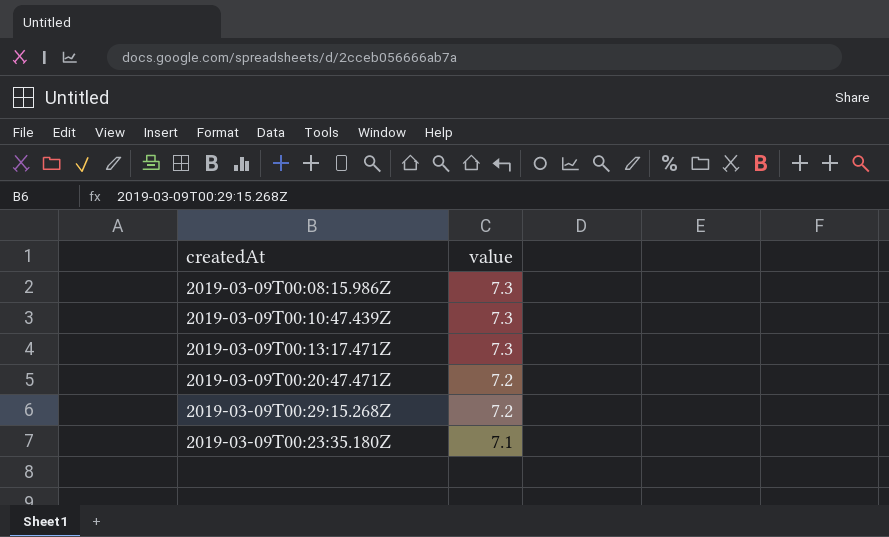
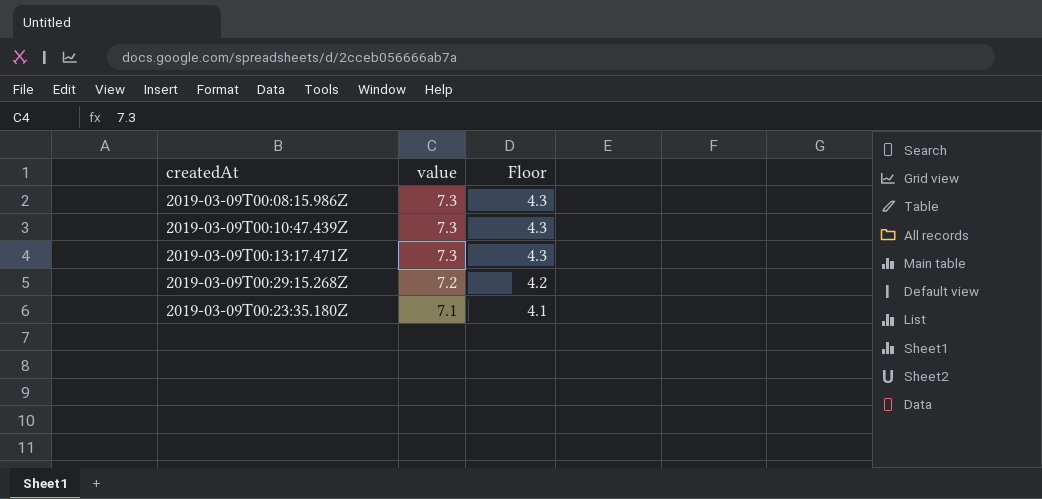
column Floor | formula: none -> [value] - 3
row 2019-03-09T00:20:47.471Z: 7.2 -> none

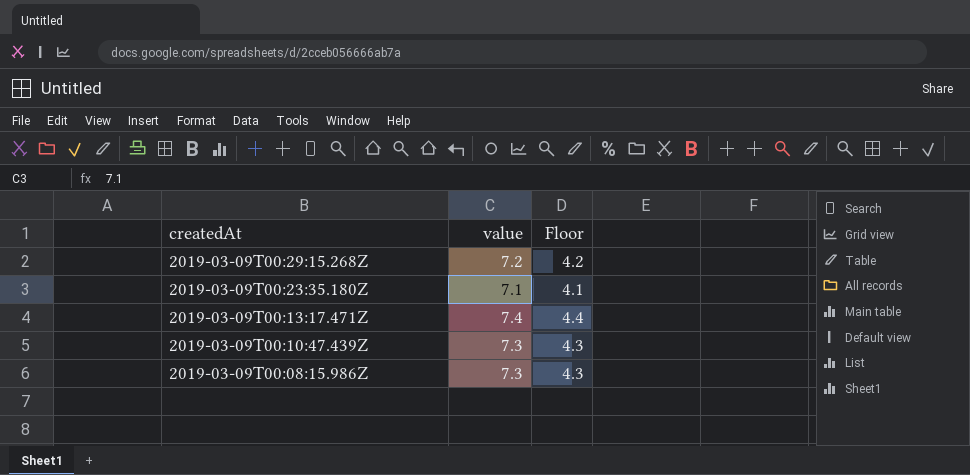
row order: value descending -> createdAt descending
2019-03-09T00:13:17.471Z | value: 7.3 -> 7.4
2019-03-09T00:13:17.471Z | Floor: 4.3 -> 4.4

